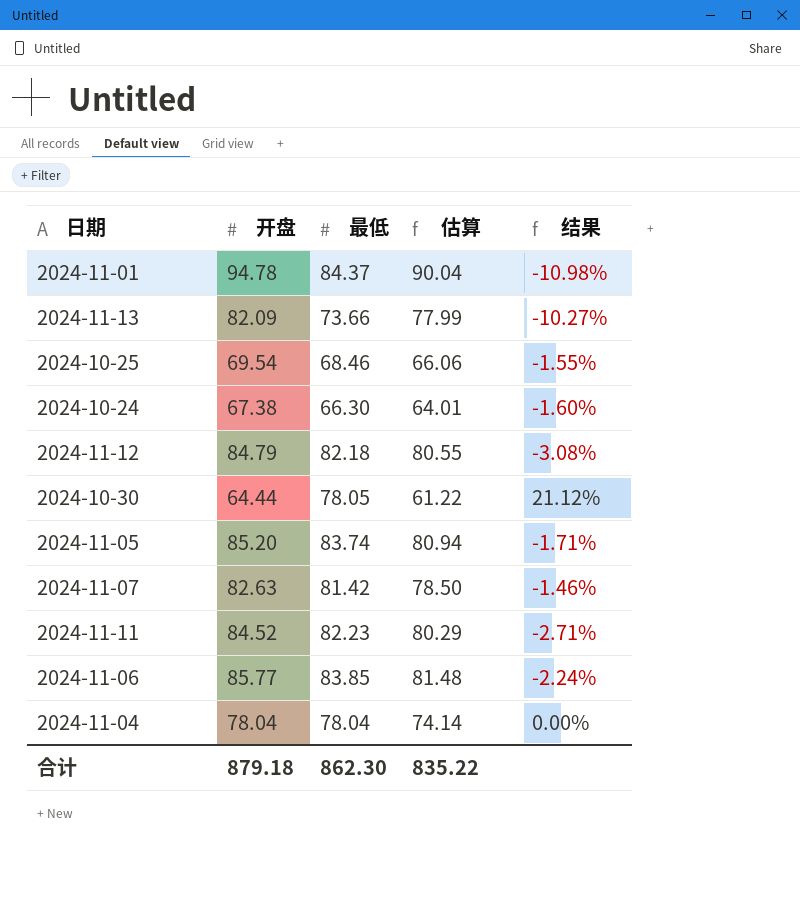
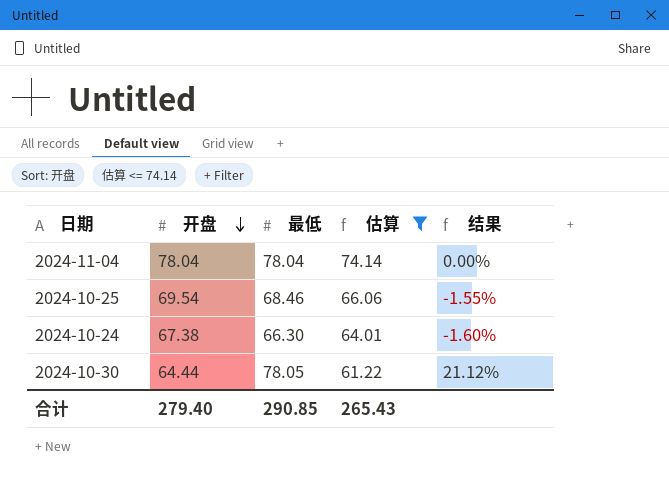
filter: none -> 估算 <= 74.14
row order: none -> 开盘 descending
合计 | 开盘: 879.18 -> 279.40
合计 | 最低: 862.30 -> 290.85
合计 | 估算: 835.22 -> 265.43

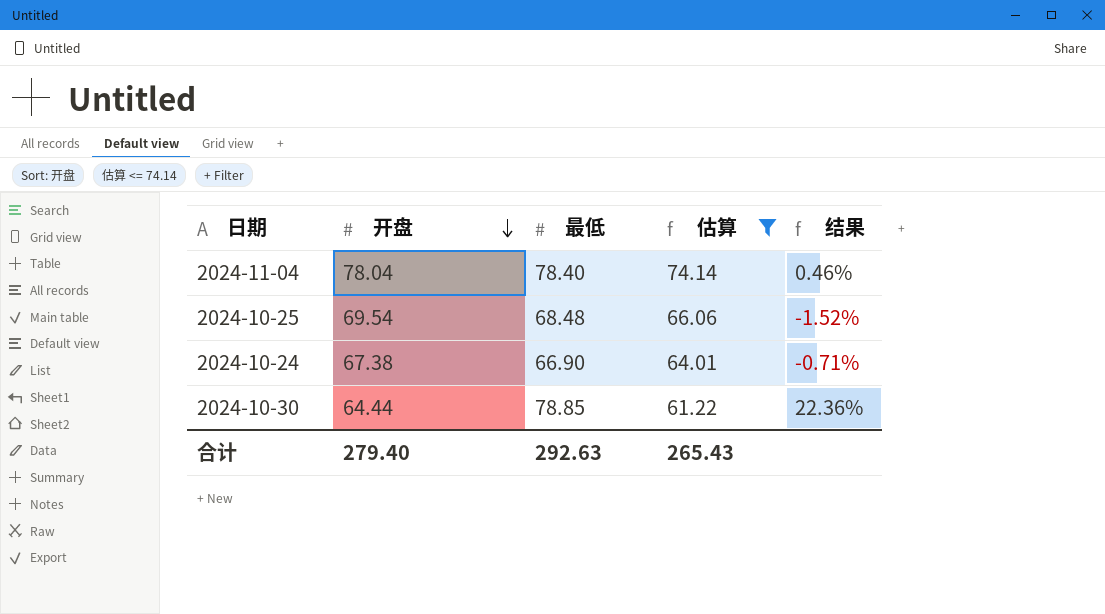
2024-11-04 | 最低: 78.04 -> 78.40
2024-11-04 | 结果: 0.00% -> 0.46%
2024-10-25 | 最低: 68.46 -> 68.48
2024-10-25 | 结果: -1.55% -> -1.52%
2024-10-24 | 最低: 66.30 -> 66.90
2024-10-24 | 结果: -1.60% -> -0.71%
2024-10-30 | 最低: 78.05 -> 78.85
2024-10-30 | 结果: 21.12% -> 22.36%
合计 | 最低: 290.85 -> 292.63

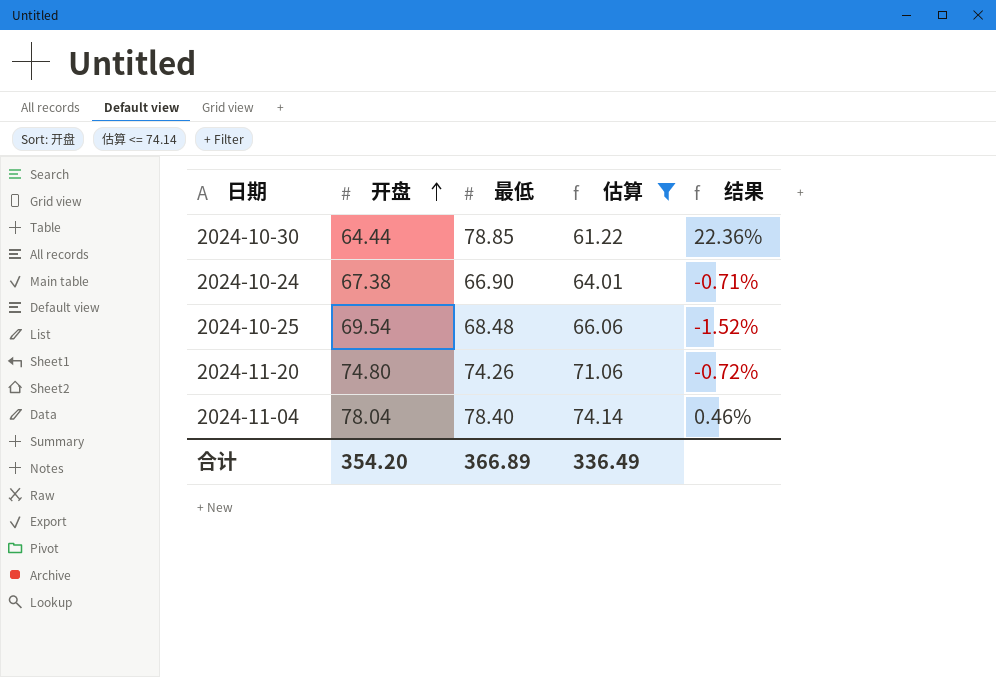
row order: 开盘 descending -> 开盘 ascending
row 2024-11-20: none -> 74.80 | 74.26 | 71.06 | -0.72%
合计 | 开盘: 279.40 -> 354.20
合计 | 最低: 292.63 -> 366.89
合计 | 估算: 265.43 -> 336.49

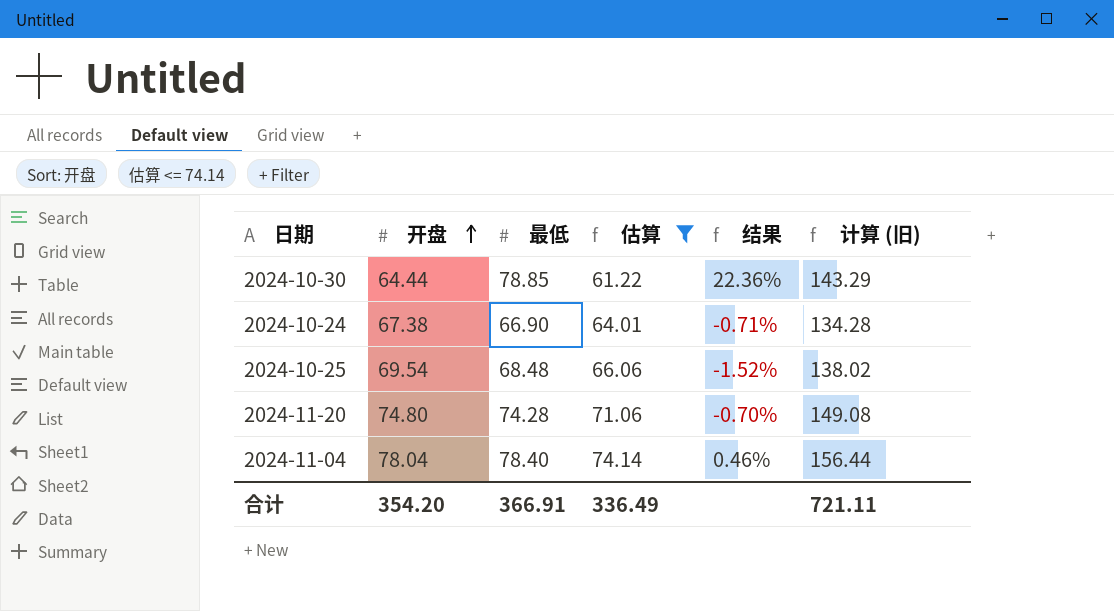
column 计算 (旧) | formula: none -> [开盘] + [最低]
2024-11-20 | 最低: 74.26 -> 74.28
2024-11-20 | 结果: -0.72% -> -0.70%
合计 | 最低: 366.89 -> 366.91

